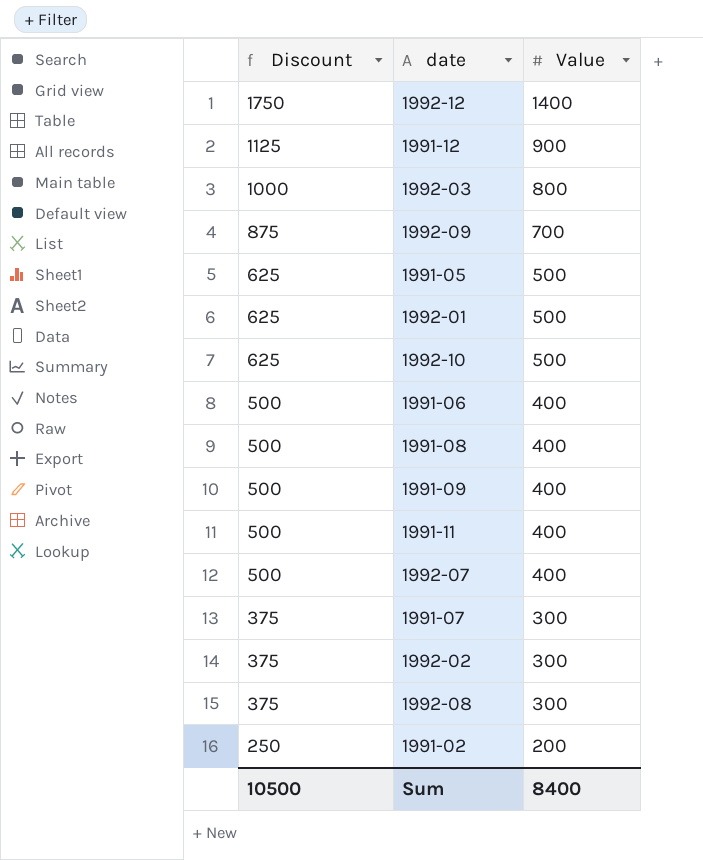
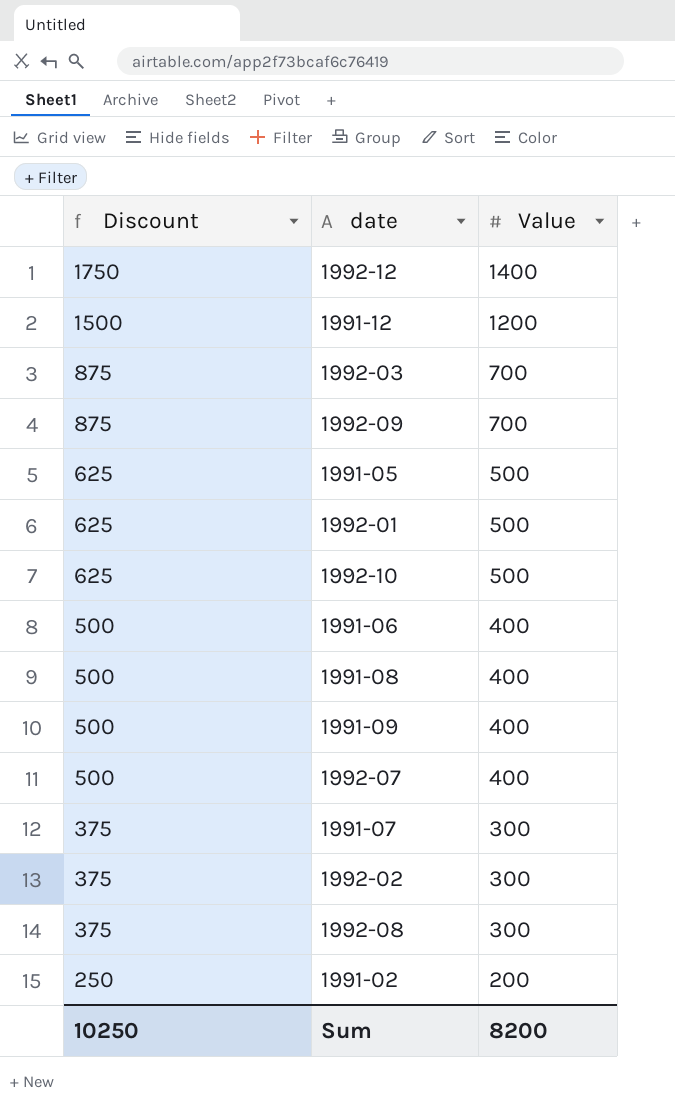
row 1991-11: 500 | 400 -> none
1991-12 | Discount: 1125 -> 1500
1991-12 | Value: 900 -> 1200
1992-03 | Discount: 1000 -> 875
1992-03 | Value: 800 -> 700
Sum | Discount: 10500 -> 10250
Sum | Value: 8400 -> 8200

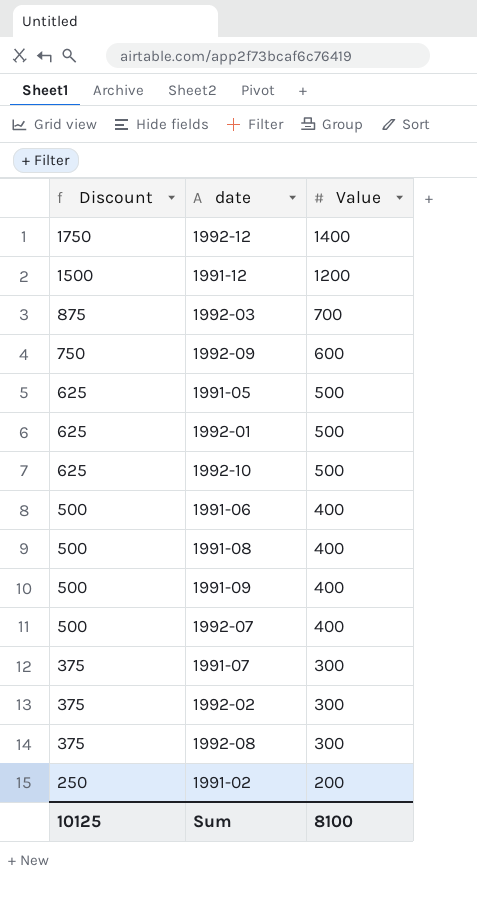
1992-09 | Discount: 875 -> 750
1992-09 | Value: 700 -> 600
Sum | Discount: 10250 -> 10125
Sum | Value: 8200 -> 8100

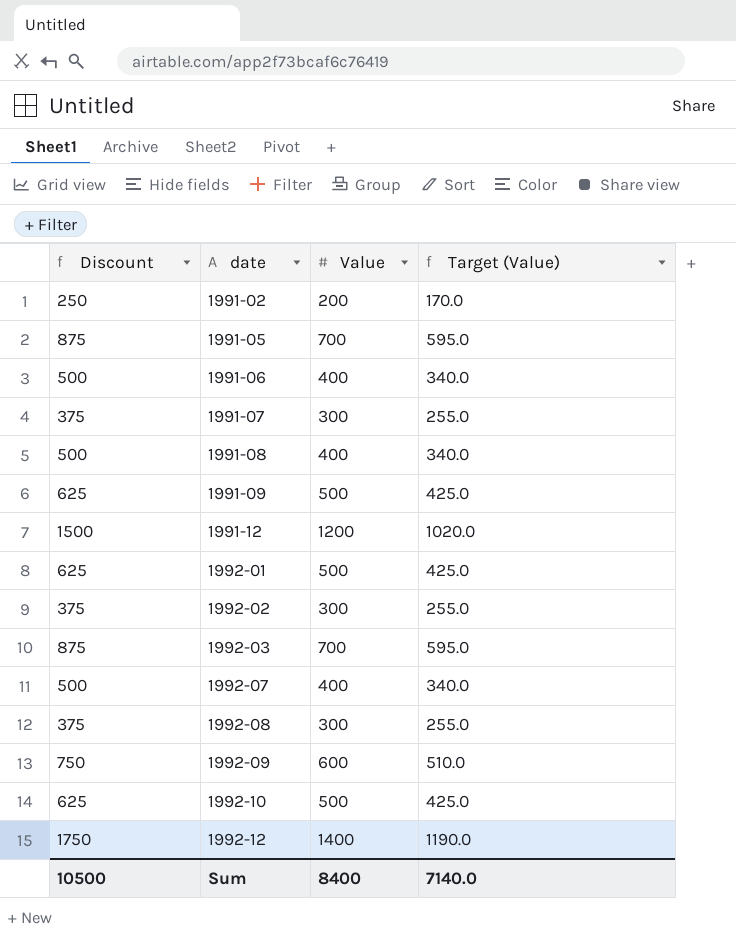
row order: Discount descending -> date ascending
column Target (Value) | formula: none -> [Value] * 0.85
1991-05 | Discount: 625 -> 875
1991-05 | Value: 500 -> 700
1991-09 | Discount: 500 -> 625
1991-09 | Value: 400 -> 500
Sum | Discount: 10125 -> 10500
Sum | Value: 8100 -> 8400

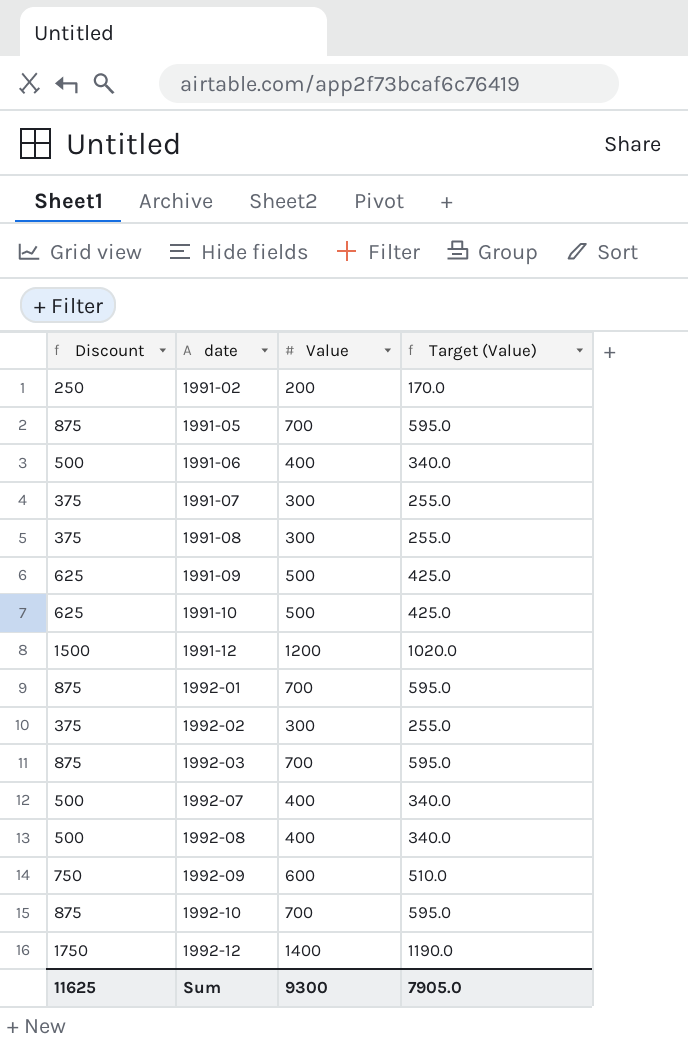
1991-08 | Discount: 500 -> 375
1991-08 | Value: 400 -> 300
1991-08 | Target (Value): 340.0 -> 255.0
row 1991-10: none -> 625 | 500 | 425.0
1992-01 | Discount: 625 -> 875
1992-01 | Value: 500 -> 700
1992-01 | Target (Value): 425.0 -> 595.0
1992-08 | Discount: 375 -> 500
1992-08 | Value: 300 -> 400
1992-08 | Target (Value): 255.0 -> 340.0
1992-10 | Discount: 625 -> 875
1992-10 | Value: 500 -> 700
1992-10 | Target (Value): 425.0 -> 595.0
Sum | Discount: 10500 -> 11625
Sum | Value: 8400 -> 9300
Sum | Target (Value): 7140.0 -> 7905.0

